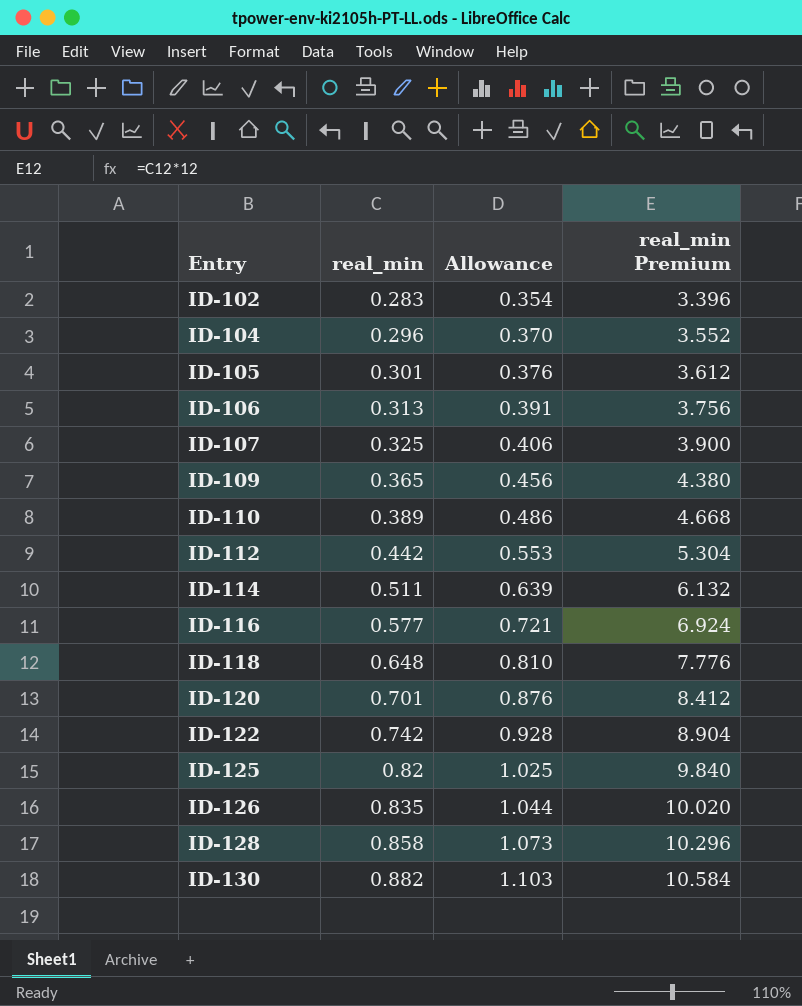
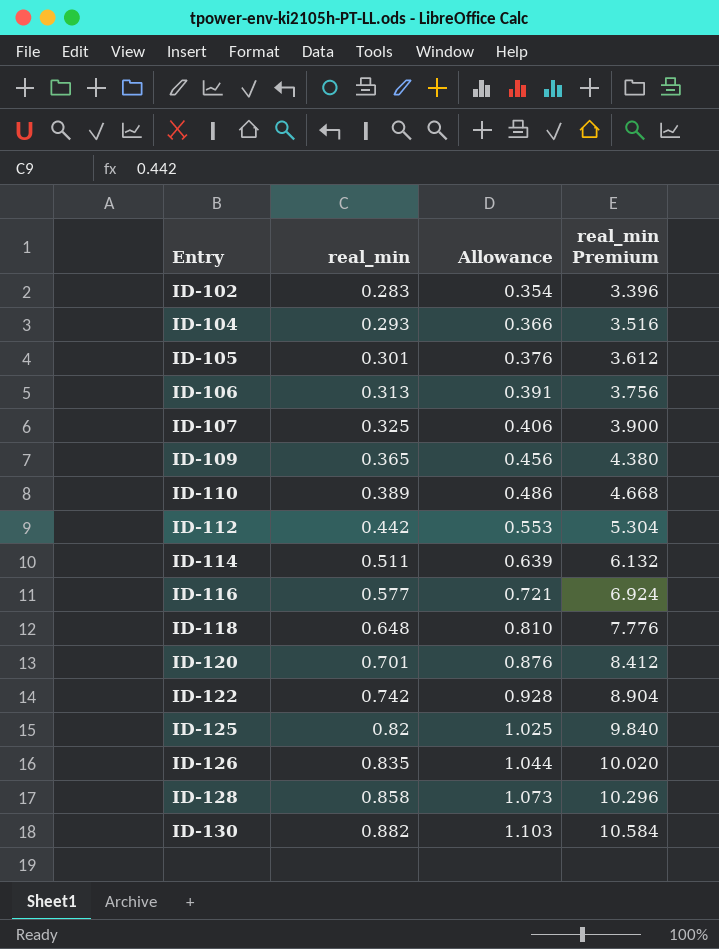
ID-104 | real_min: 0.296 -> 0.293
ID-104 | Allowance: 0.370 -> 0.366
ID-104 | real_min Premium: 3.552 -> 3.516

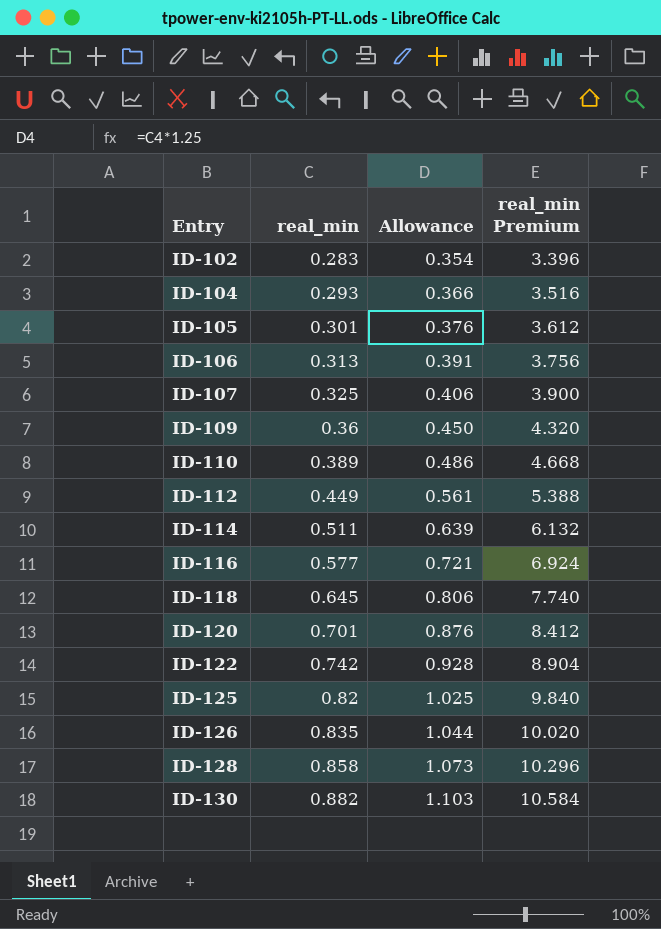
ID-109 | real_min: 0.365 -> 0.36
ID-109 | Allowance: 0.456 -> 0.450
ID-109 | real_min Premium: 4.380 -> 4.320
ID-112 | real_min: 0.442 -> 0.449
ID-112 | Allowance: 0.553 -> 0.561
ID-112 | real_min Premium: 5.304 -> 5.388
ID-118 | real_min: 0.648 -> 0.645
ID-118 | Allowance: 0.810 -> 0.806
ID-118 | real_min Premium: 7.776 -> 7.740

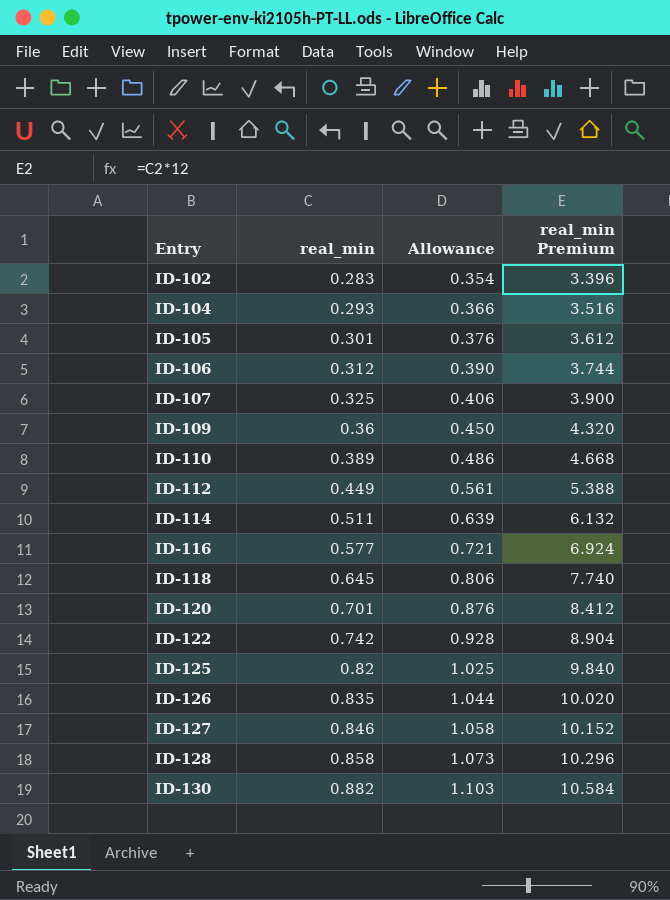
ID-106 | real_min: 0.313 -> 0.312
ID-106 | Allowance: 0.391 -> 0.390
ID-106 | real_min Premium: 3.756 -> 3.744
row ID-127: none -> 0.846 | 1.058 | 10.152

